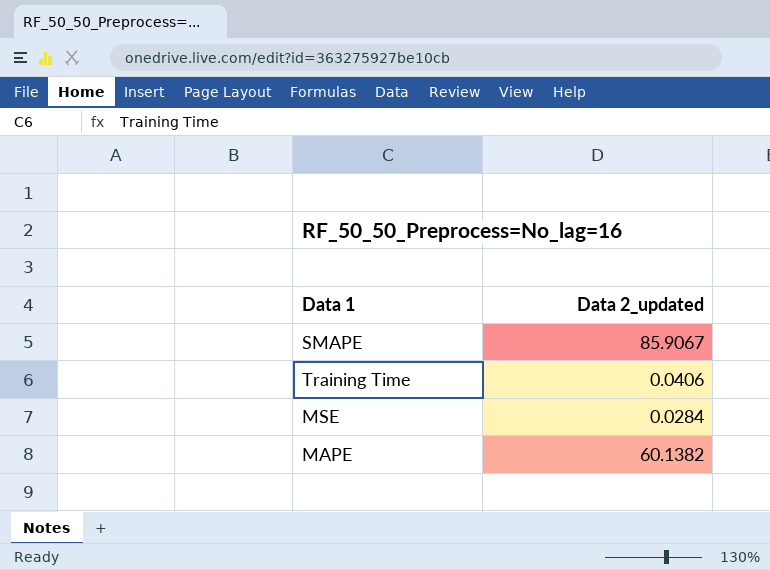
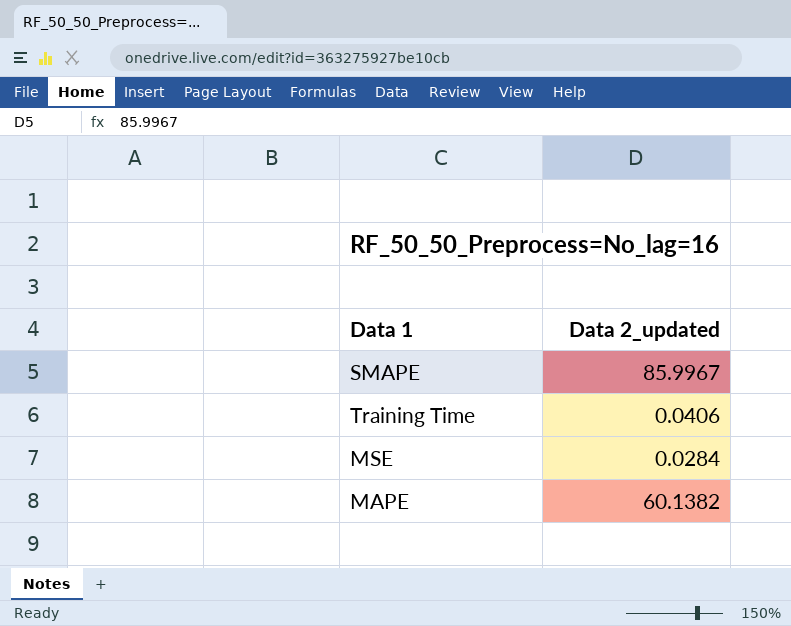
SMAPE | Data 2_updated: 85.9067 -> 85.9967

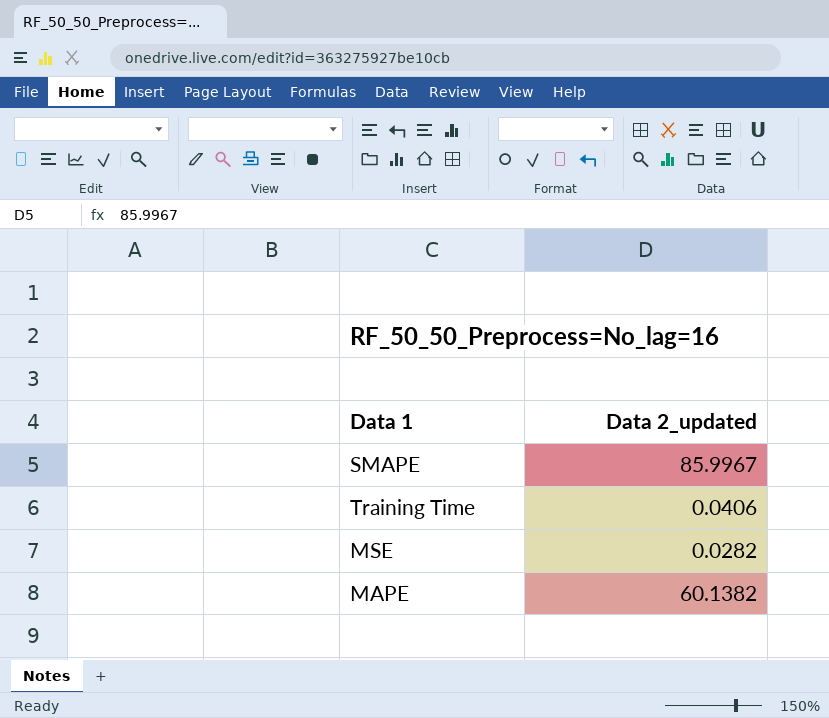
MSE | Data 2_updated: 0.0284 -> 0.0282

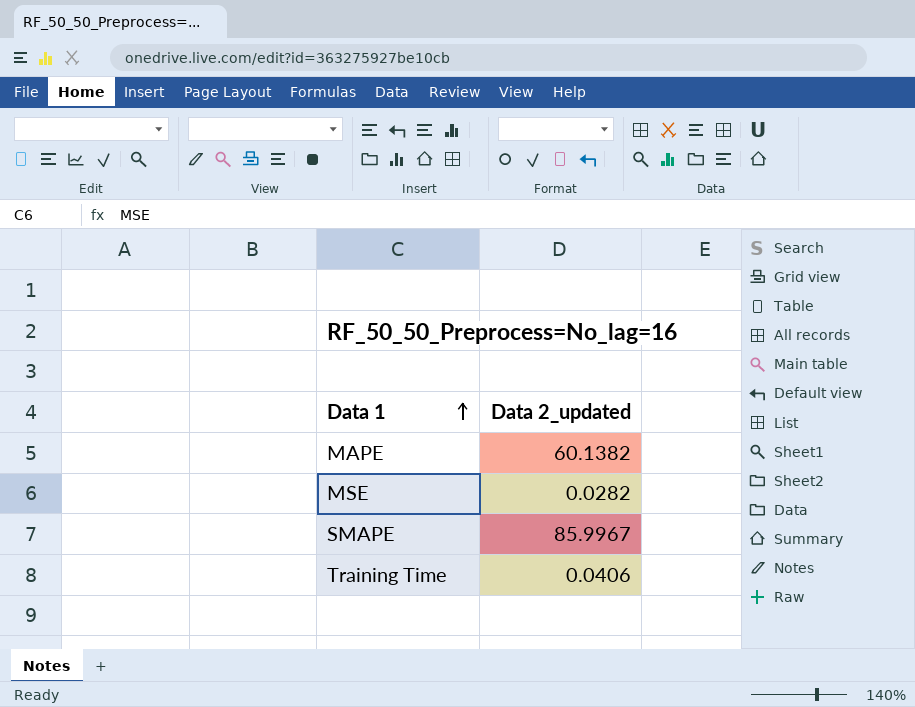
row order: none -> Data 1 ascending

